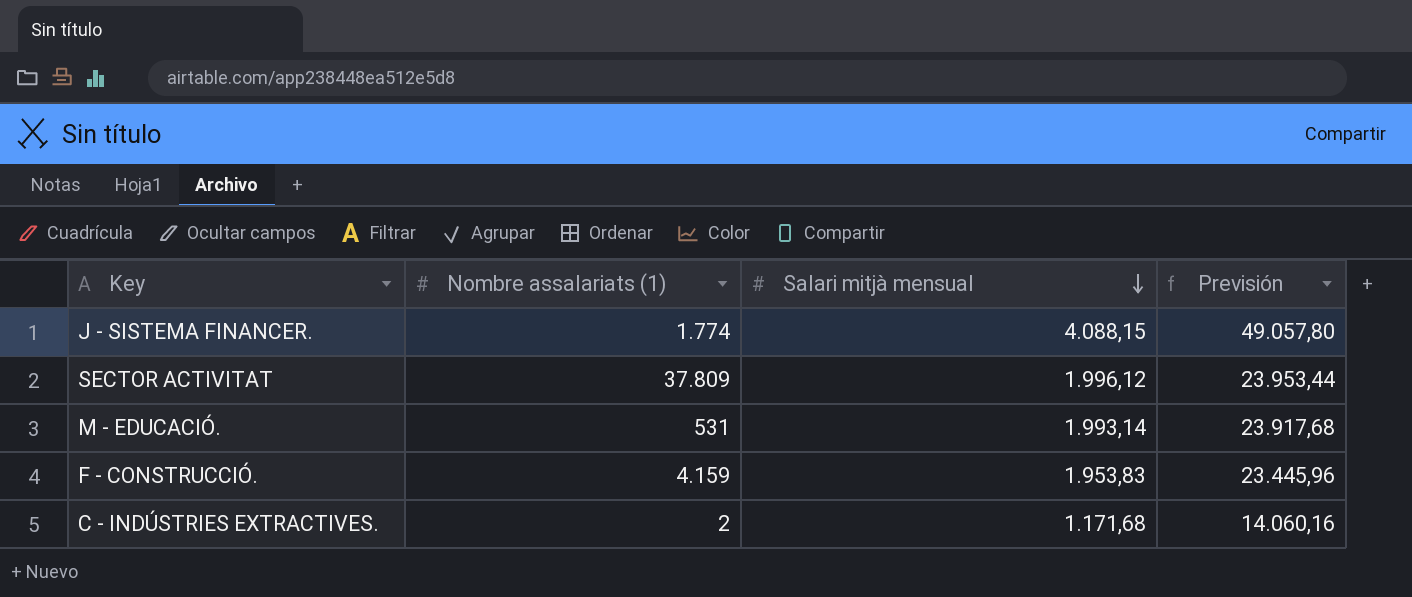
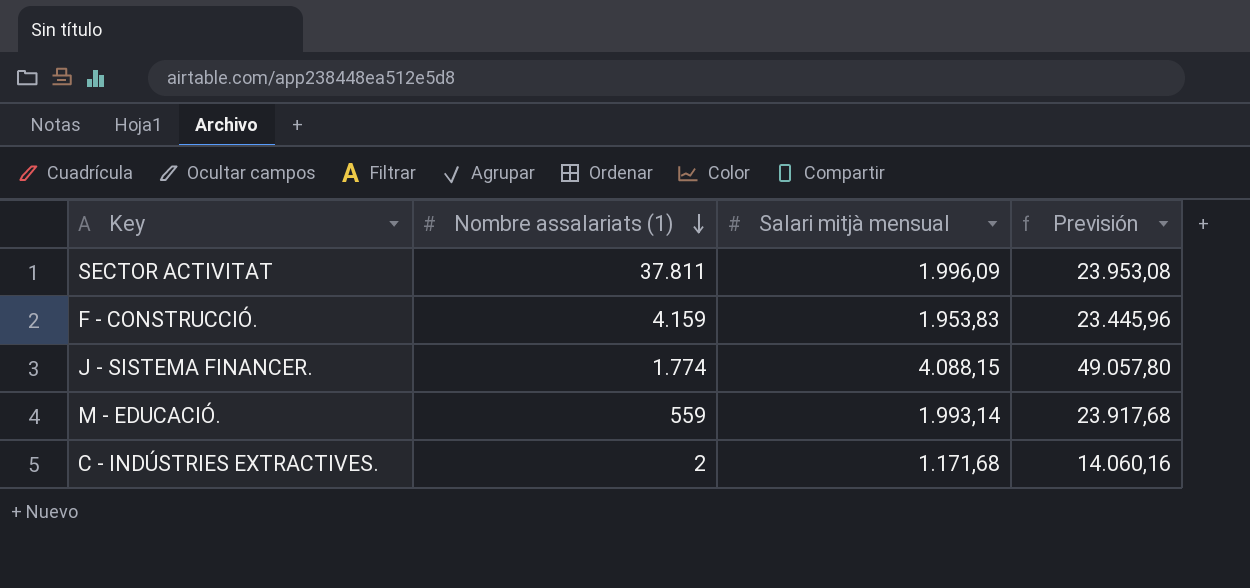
row order: Salari mitjà mensual descending -> Nombre assalariats (1) descending
SECTOR ACTIVITAT | Nombre assalariats (1): 37.809 -> 37.811
SECTOR ACTIVITAT | Salari mitjà mensual: 1.996,12 -> 1.996,09
SECTOR ACTIVITAT | Previsión: 23.953,44 -> 23.953,08
M - EDUCACIÓ. | Nombre assalariats (1): 531 -> 559

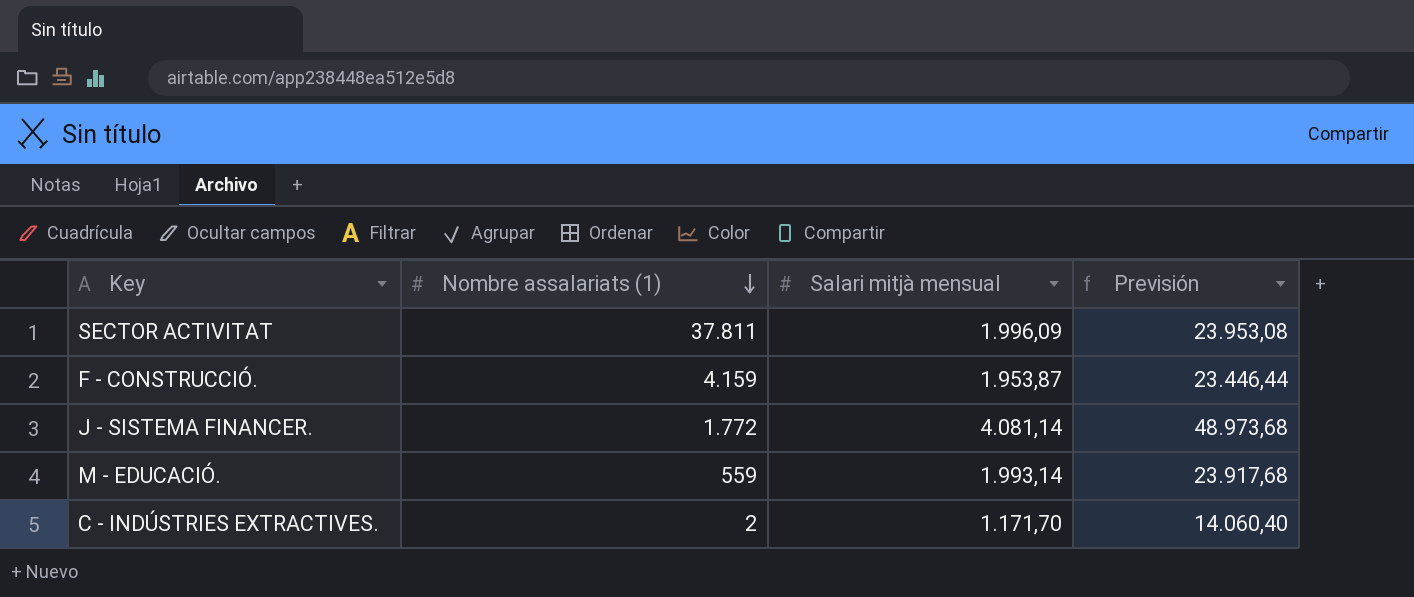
F - CONSTRUCCIÓ. | Salari mitjà mensual: 1.953,83 -> 1.953,87
F - CONSTRUCCIÓ. | Previsión: 23.445,96 -> 23.446,44
J - SISTEMA FINANCER. | Nombre assalariats (1): 1.774 -> 1.772
J - SISTEMA FINANCER. | Salari mitjà mensual: 4.088,15 -> 4.081,14
J - SISTEMA FINANCER. | Previsión: 49.057,80 -> 48.973,68
C - INDÚSTRIES EXTRACTIVES. | Salari mitjà mensual: 1.171,68 -> 1.171,70
C - INDÚSTRIES EXTRACTIVES. | Previsión: 14.060,16 -> 14.060,40

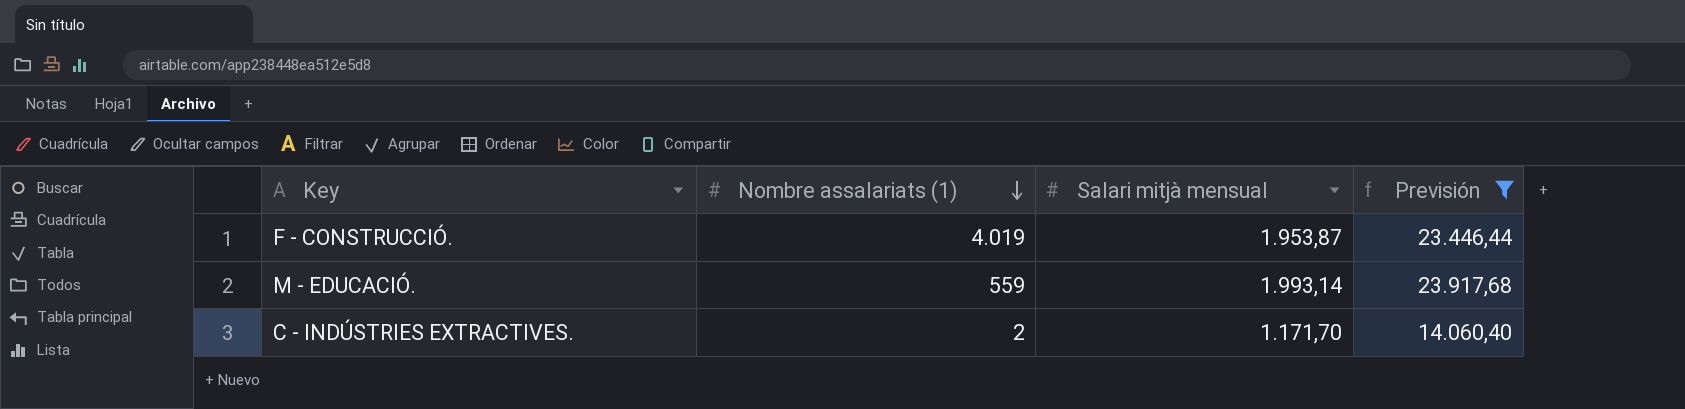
filter: none -> Previsión <= 23.917,68
F - CONSTRUCCIÓ. | Nombre assalariats (1): 4.159 -> 4.019

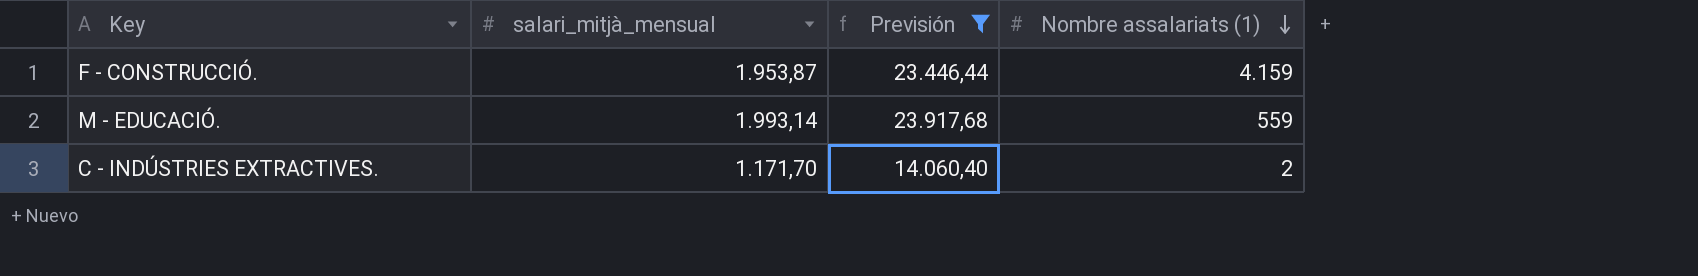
column name: Salari mitjà mensual -> salari_mitjà_mensual
column Nombre assalariats (1) | position: 2 -> 4
F - CONSTRUCCIÓ. | Nombre assalariats (1): 4.019 -> 4.159

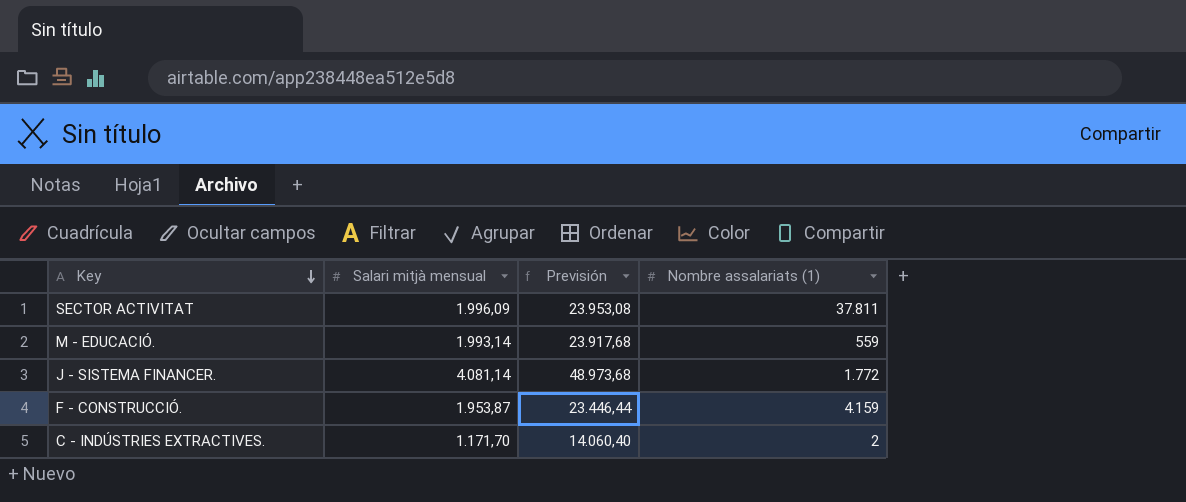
filter: Previsión <= 23.917,68 -> none
row order: Nombre assalariats (1) descending -> Key descending
column name: salari_mitjà_mensual -> Salari mitjà mensual

